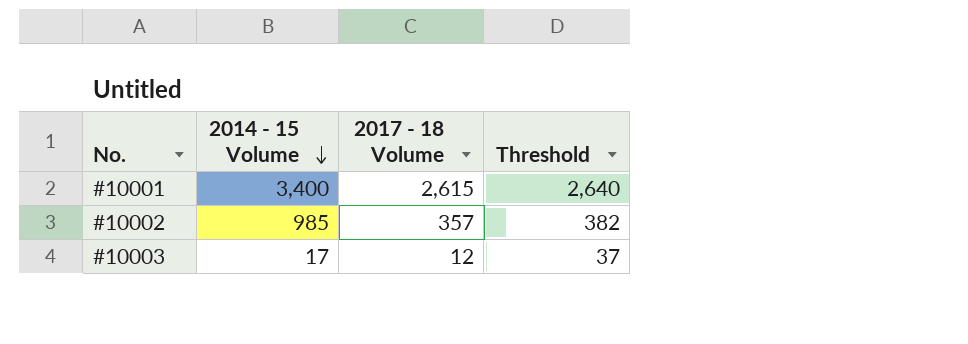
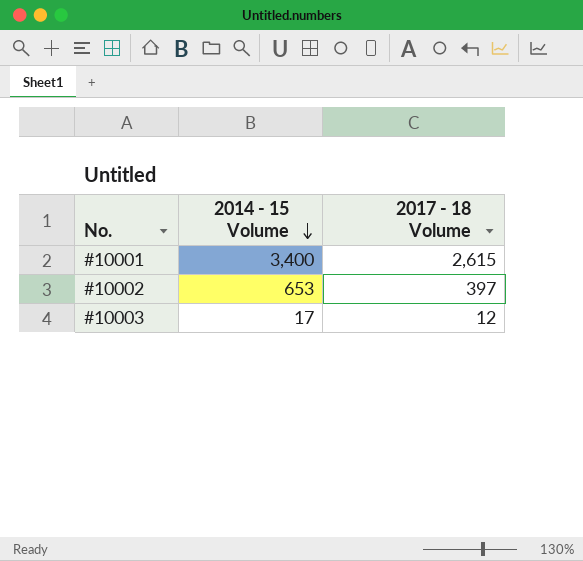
column Threshold | formula: [2017 - 18 Volume] + 25 -> none
#10002 | 2014 - 15 Volume: 985 -> 653
#10002 | 2017 - 18 Volume: 357 -> 397

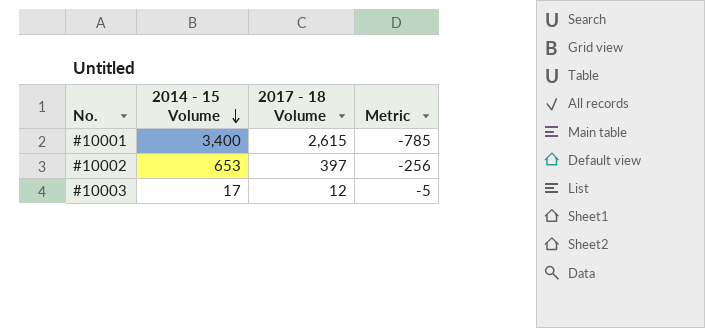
column Metric | formula: none -> [2017 - 18 Volume] - [2014 - 15 Volume]

